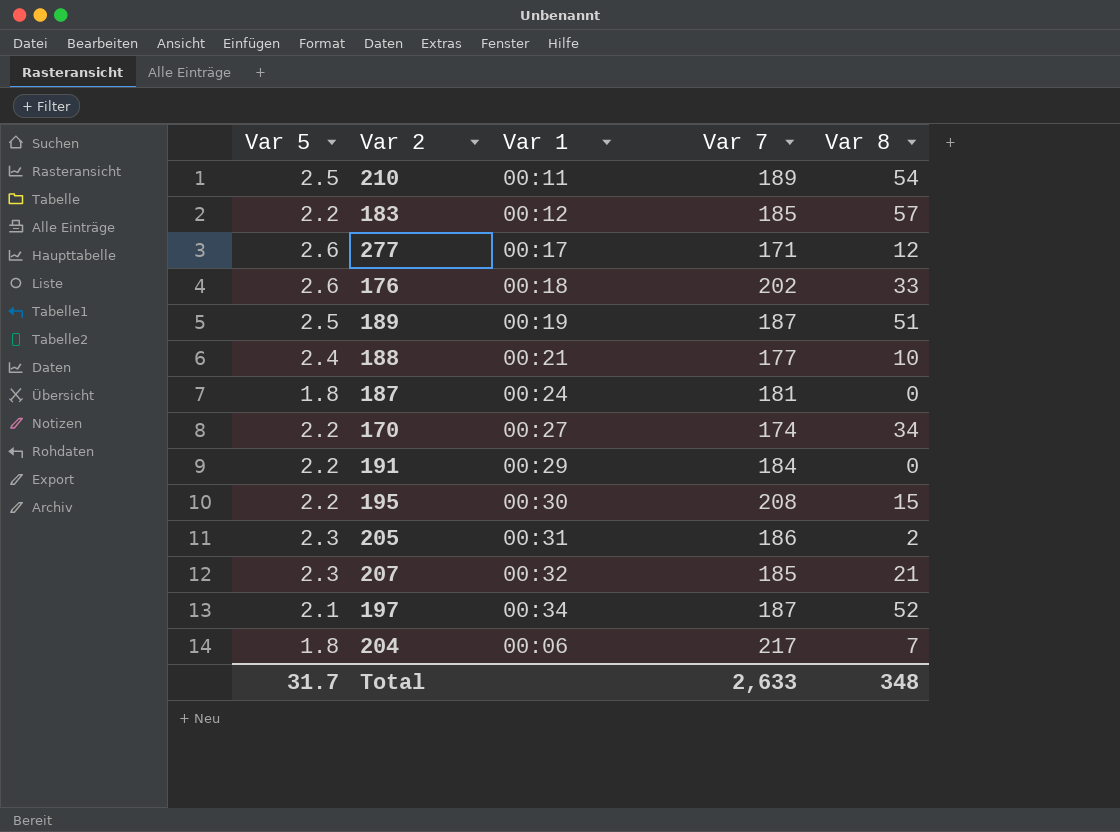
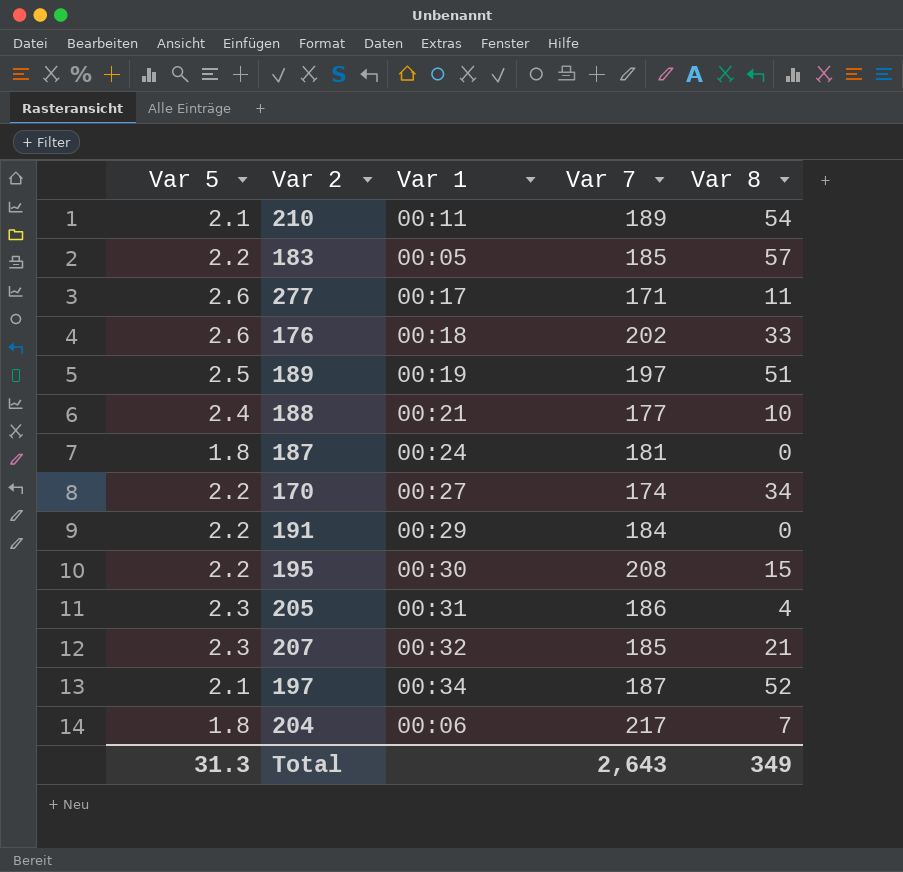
210 | Var 5: 2.5 -> 2.1
183 | Var 1: 00:12 -> 00:05
277 | Var 8: 12 -> 11
189 | Var 7: 187 -> 197
205 | Var 8: 2 -> 4
Total | Var 5: 31.7 -> 31.3
Total | Var 7: 2,633 -> 2,643
Total | Var 8: 348 -> 349

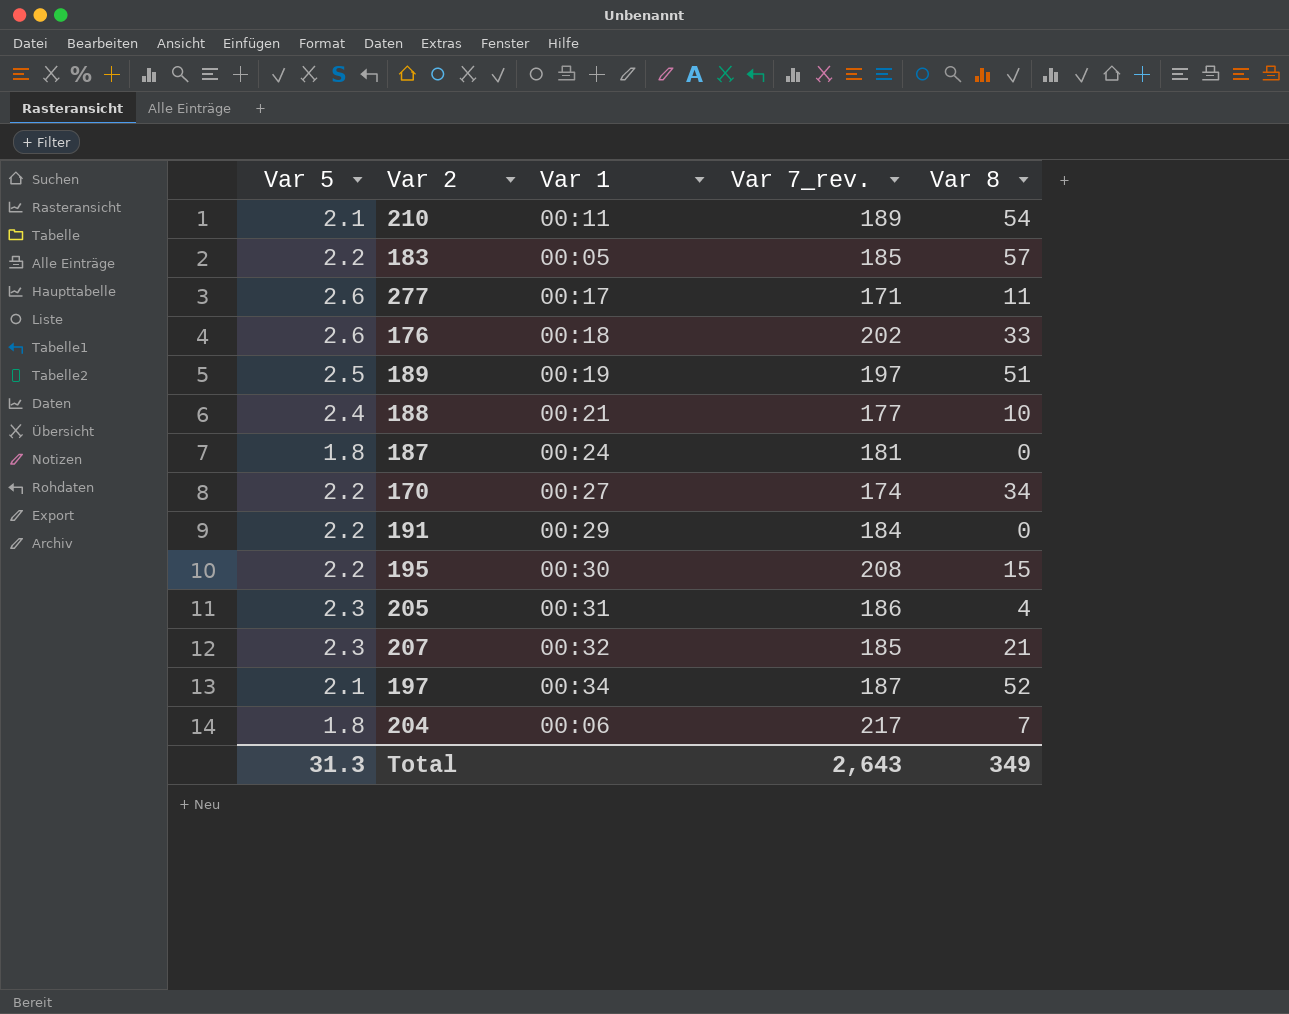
column name: Var 7 -> Var 7_rev.

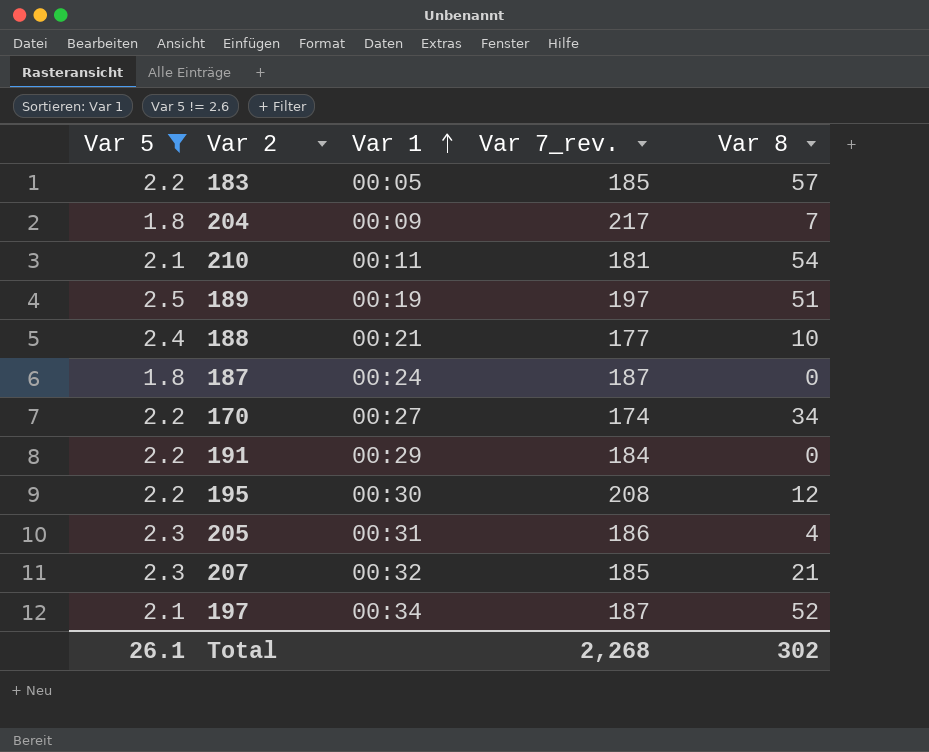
filter: none -> Var 5 != 2.6
row order: none -> Var 1 ascending
204 | Var 1: 00:06 -> 00:09
210 | Var 7_rev.: 189 -> 181
187 | Var 7_rev.: 181 -> 187
195 | Var 8: 15 -> 12
Total | Var 5: 31.3 -> 26.1
Total | Var 7_rev.: 2,643 -> 2,268
Total | Var 8: 349 -> 302

